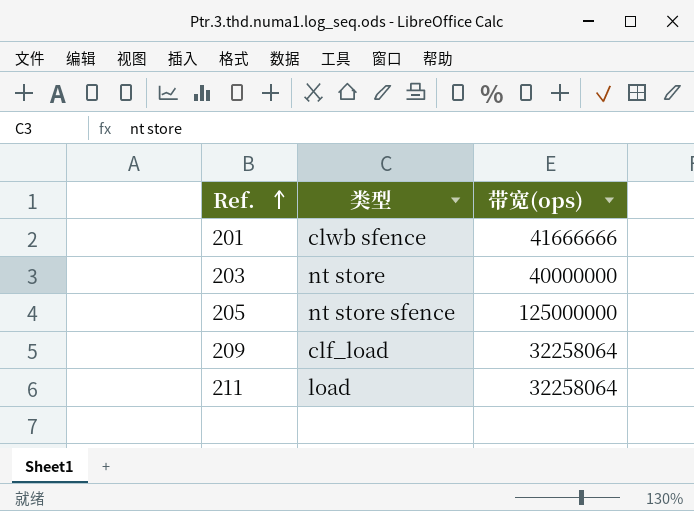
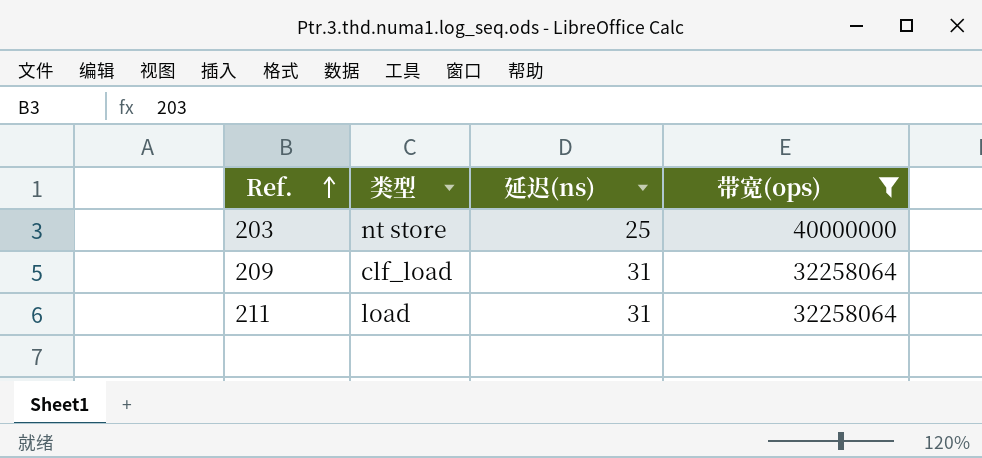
filter: none -> 带宽(ops) <= 40000000
column 延迟(ns) | position: none -> 3

